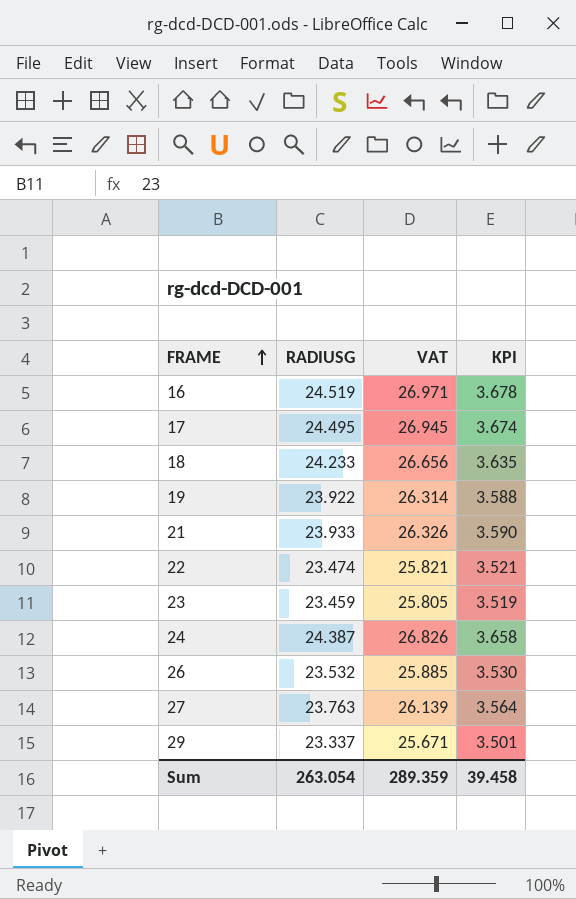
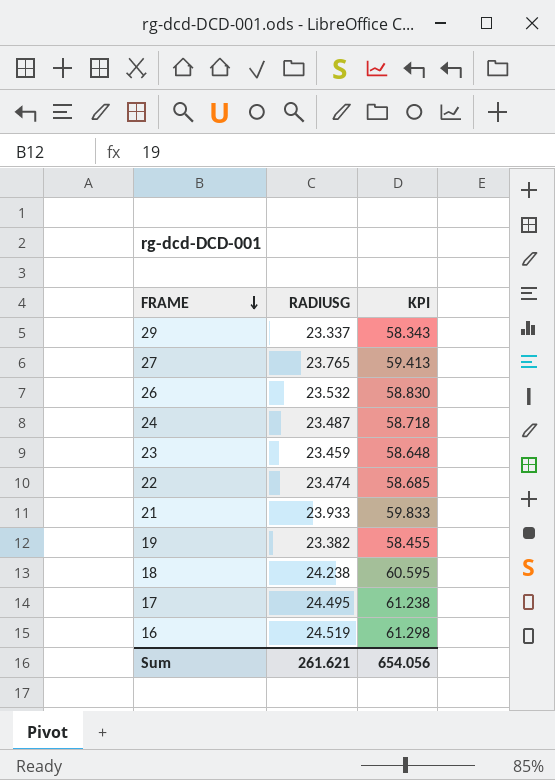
row order: FRAME ascending -> FRAME descending
column VAT | formula: [RADIUSG] * 1.1 -> none
column KPI | formula: [RADIUSG] * 0.15 -> [RADIUSG] * 2.5
27 | RADIUSG: 23.763 -> 23.765
24 | RADIUSG: 24.387 -> 23.487
19 | RADIUSG: 23.922 -> 23.382
18 | RADIUSG: 24.233 -> 24.238
Sum | RADIUSG: 263.054 -> 261.621
Sum | KPI: 39.458 -> 654.056

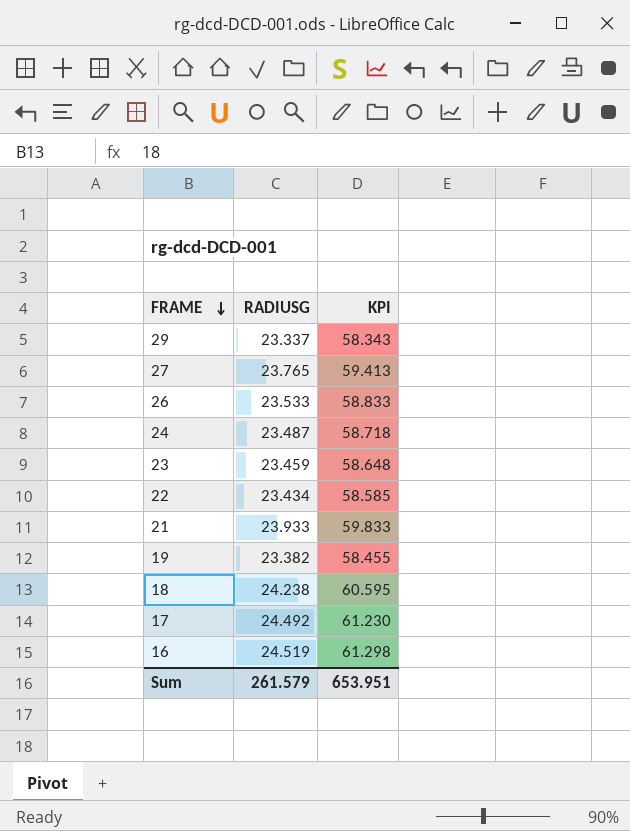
26 | RADIUSG: 23.532 -> 23.533
26 | KPI: 58.830 -> 58.833
22 | RADIUSG: 23.474 -> 23.434
22 | KPI: 58.685 -> 58.585
17 | RADIUSG: 24.495 -> 24.492
17 | KPI: 61.238 -> 61.230
Sum | RADIUSG: 261.621 -> 261.579
Sum | KPI: 654.056 -> 653.951

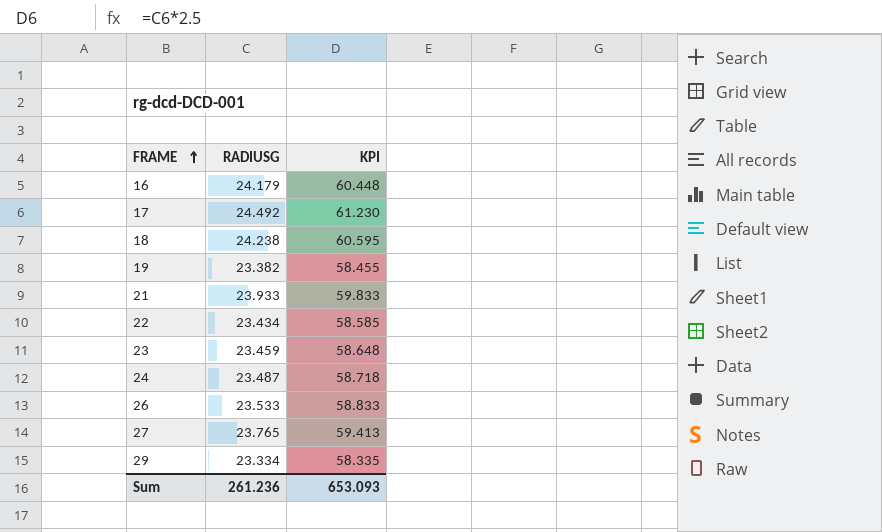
row order: FRAME descending -> FRAME ascending
16 | RADIUSG: 24.519 -> 24.179
16 | KPI: 61.298 -> 60.448
29 | RADIUSG: 23.337 -> 23.334
29 | KPI: 58.343 -> 58.335
Sum | RADIUSG: 261.579 -> 261.236
Sum | KPI: 653.951 -> 653.093

